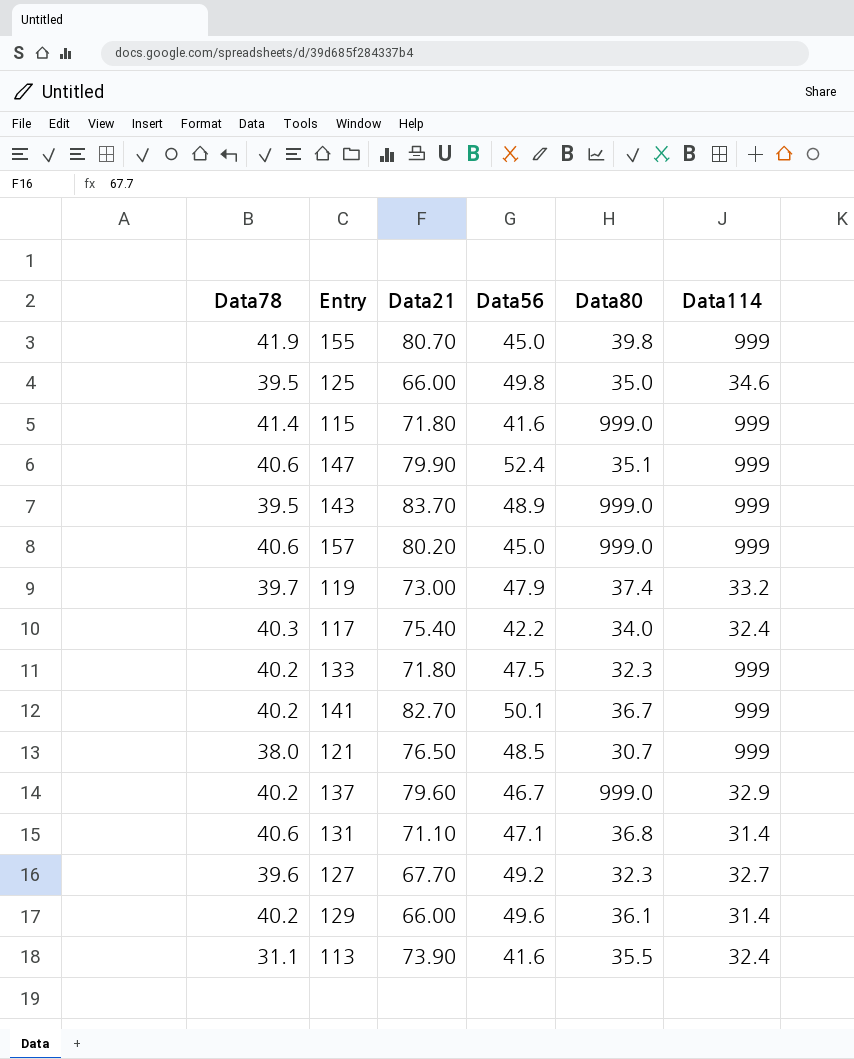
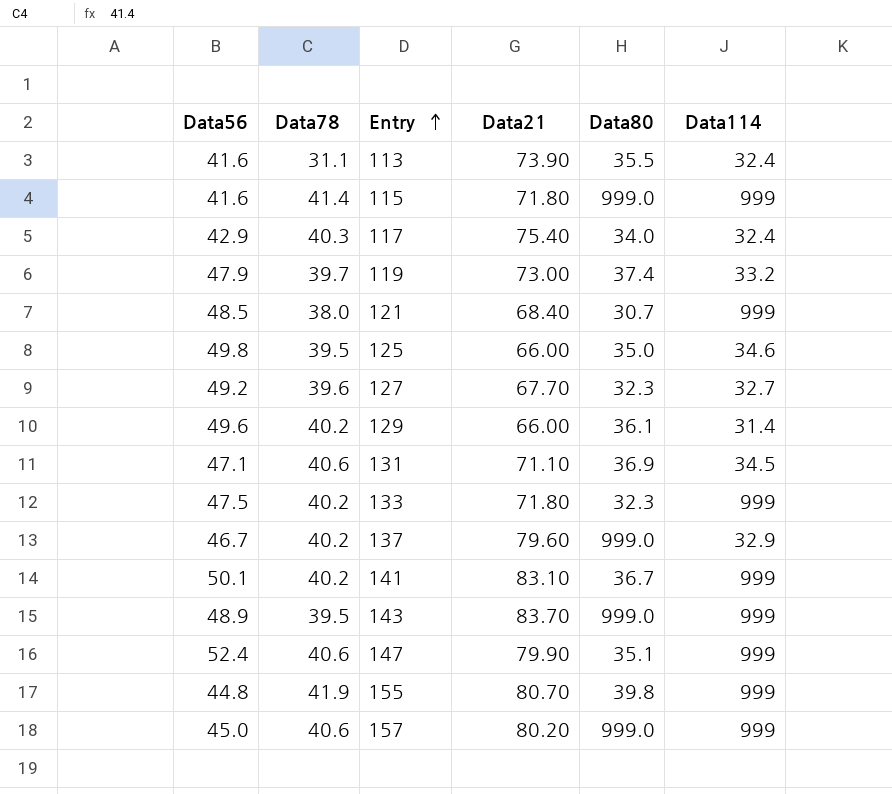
row order: none -> Entry ascending
column Data56 | position: 4 -> 1
117 | Data56: 42.2 -> 42.9
121 | Data21: 76.50 -> 68.40
131 | Data80: 36.8 -> 36.9
131 | Data114: 31.4 -> 34.5
141 | Data21: 82.70 -> 83.10
155 | Data56: 45.0 -> 44.8

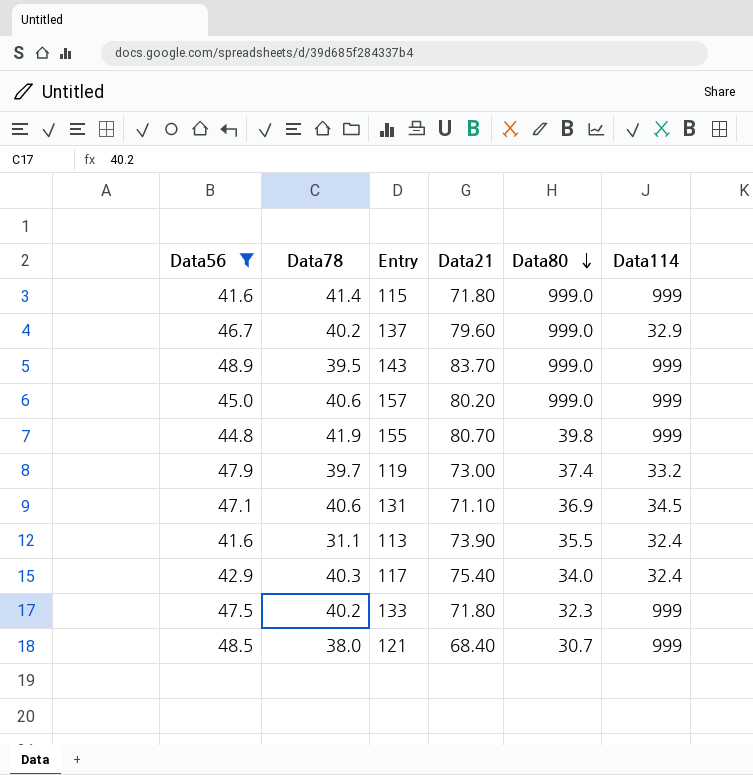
filter: none -> Data56 <= 48.9
row order: Entry ascending -> Data80 descending

